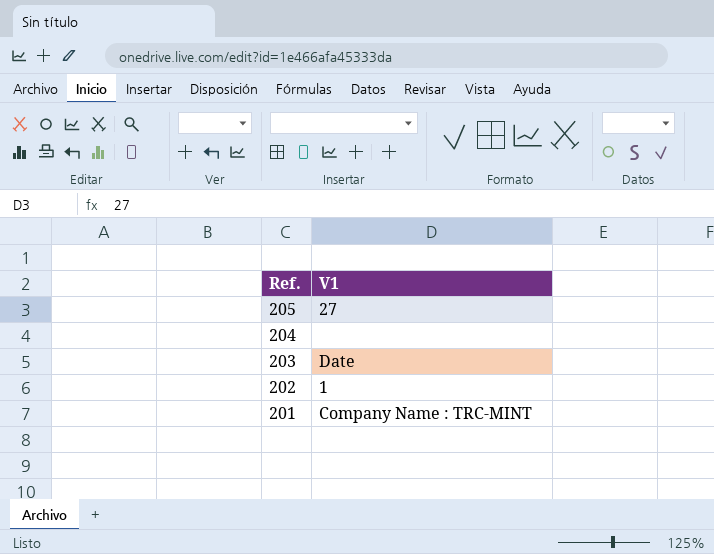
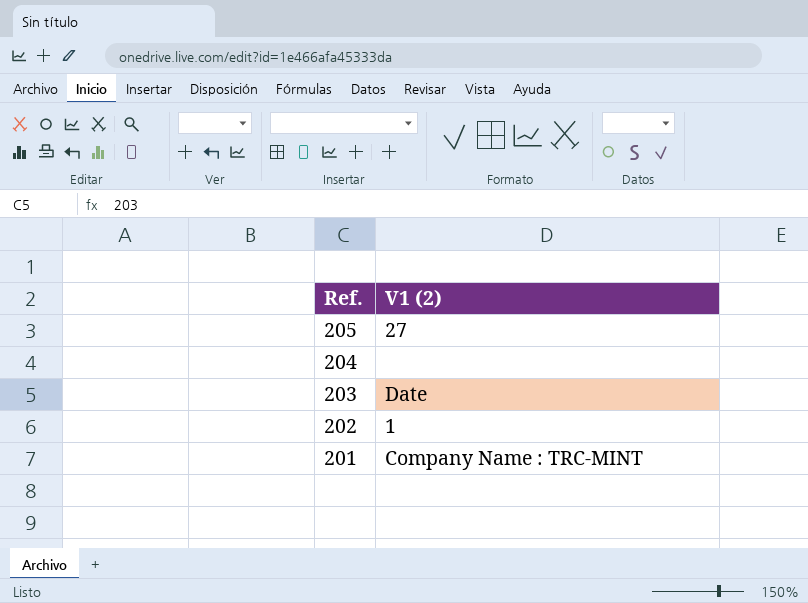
column name: V1 -> V1 (2)

